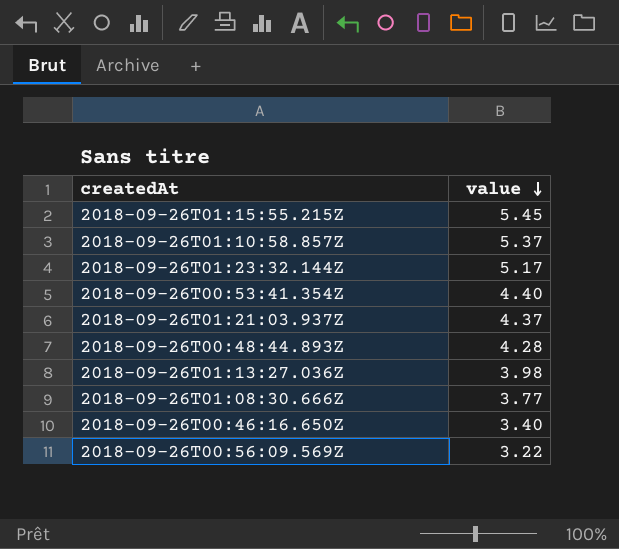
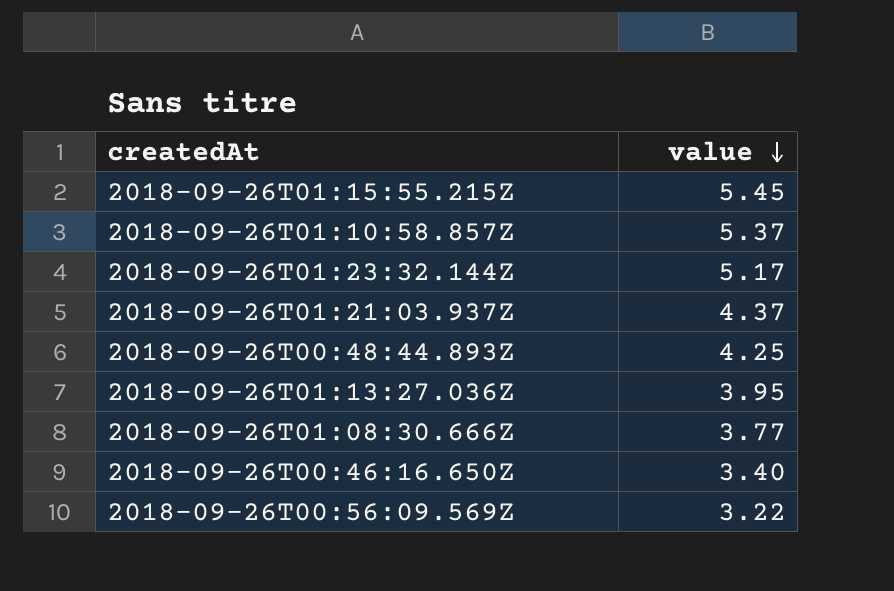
row 2018-09-26T00:53:41.354Z: 4.40 -> none
2018-09-26T00:48:44.893Z | value: 4.28 -> 4.25
2018-09-26T01:13:27.036Z | value: 3.98 -> 3.95

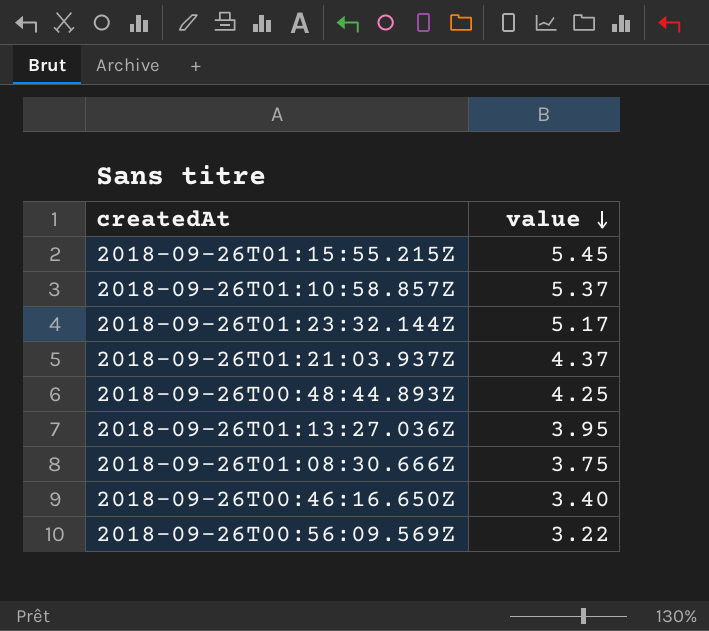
2018-09-26T01:08:30.666Z | value: 3.77 -> 3.75

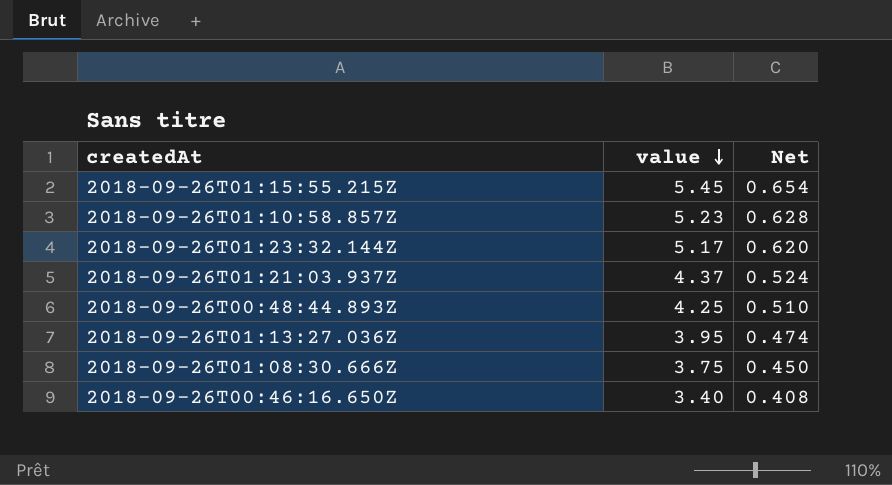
column Net | formula: none -> [value] * 0.12
row 2018-09-26T00:56:09.569Z: 3.22 -> none
2018-09-26T01:10:58.857Z | value: 5.37 -> 5.23

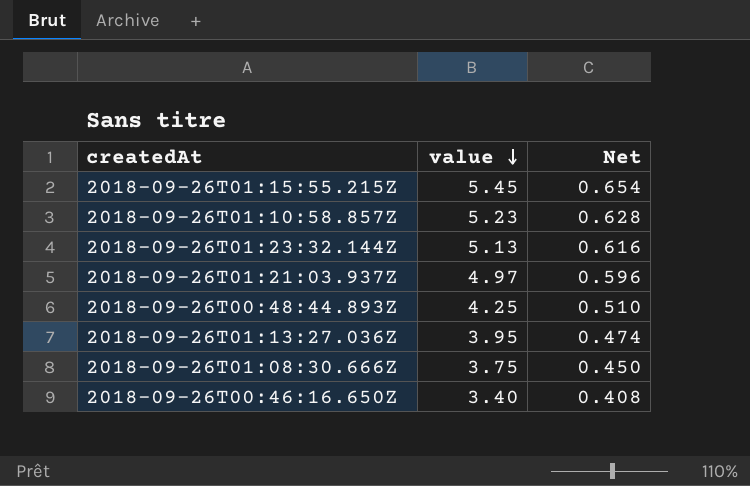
2018-09-26T01:23:32.144Z | value: 5.17 -> 5.13
2018-09-26T01:23:32.144Z | Net: 0.620 -> 0.616
2018-09-26T01:21:03.937Z | value: 4.37 -> 4.97
2018-09-26T01:21:03.937Z | Net: 0.524 -> 0.596

